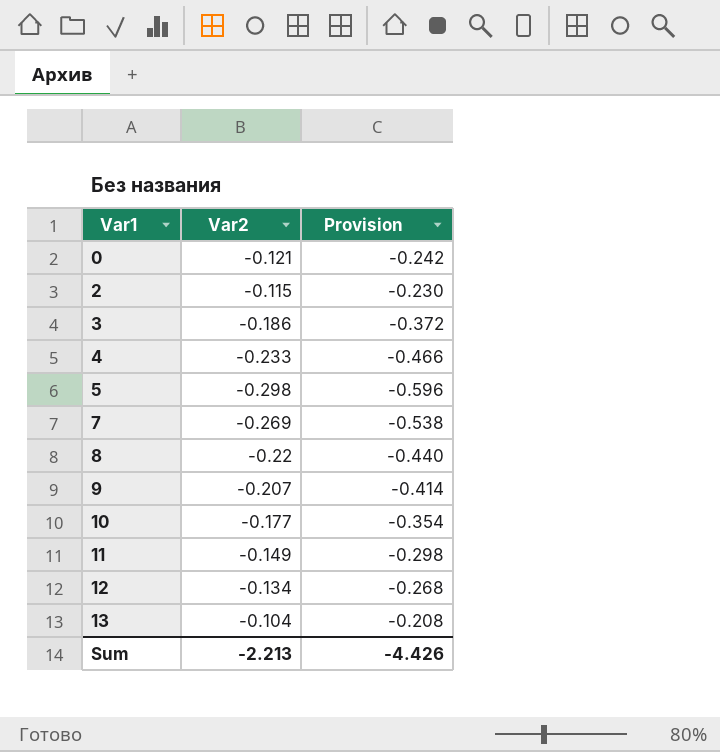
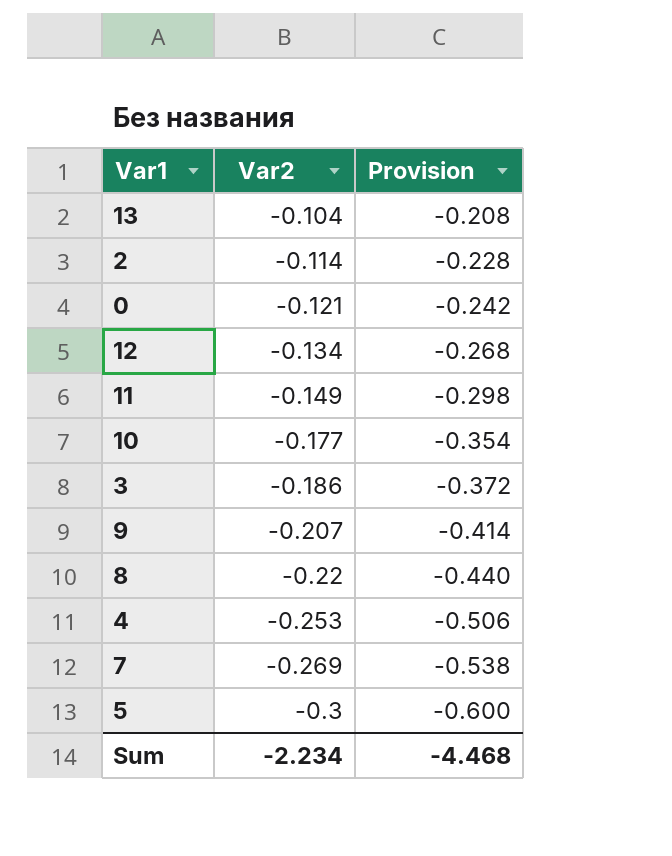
row order: Var1 ascending -> Var2 descending
2 | Var2: -0.115 -> -0.114
2 | Provision: -0.230 -> -0.228
4 | Var2: -0.233 -> -0.253
4 | Provision: -0.466 -> -0.506
5 | Var2: -0.298 -> -0.3
5 | Provision: -0.596 -> -0.600
Sum | Var2: -2.213 -> -2.234
Sum | Provision: -4.426 -> -4.468

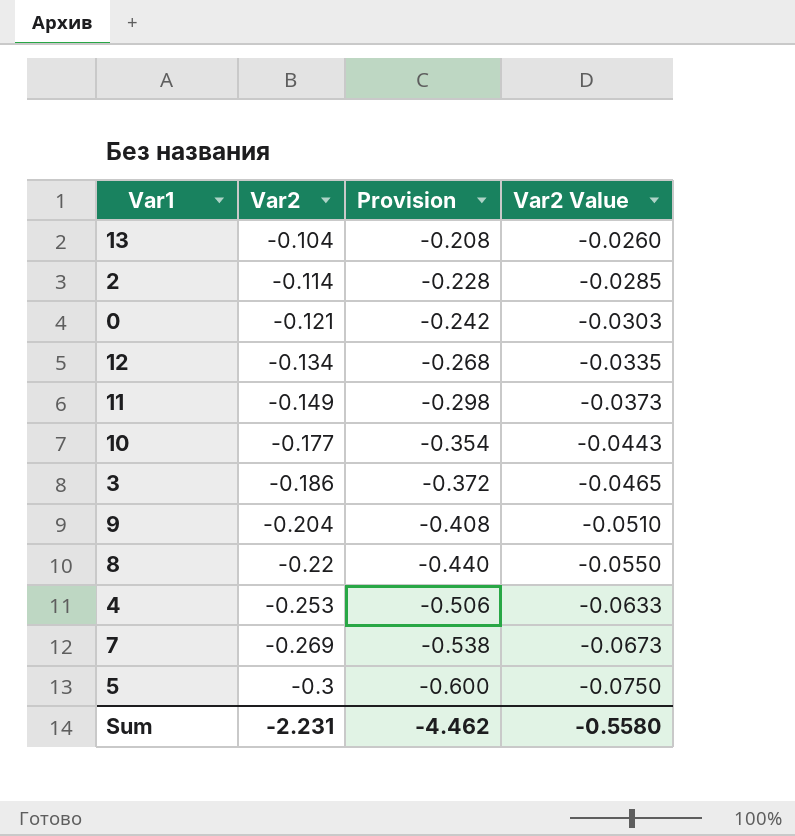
column Var2 Value | formula: none -> [Var2] * 0.25
9 | Var2: -0.207 -> -0.204
9 | Provision: -0.414 -> -0.408
Sum | Var2: -2.234 -> -2.231
Sum | Provision: -4.468 -> -4.462

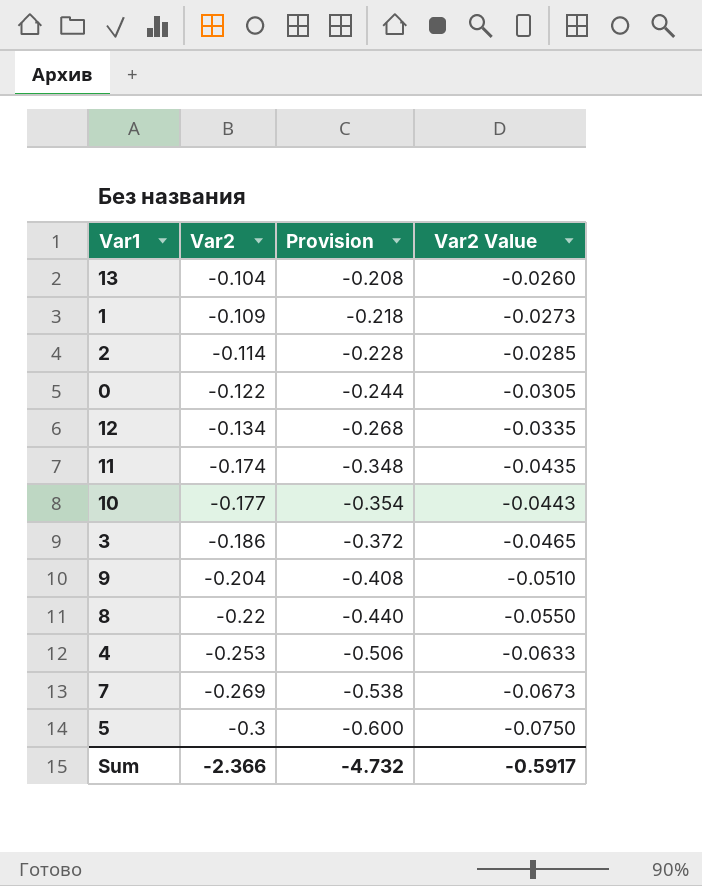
row 1: none -> -0.109 | -0.218 | -0.0273
0 | Var2: -0.121 -> -0.122
0 | Provision: -0.242 -> -0.244
0 | Var2 Value: -0.0303 -> -0.0305
11 | Var2: -0.149 -> -0.174
11 | Provision: -0.298 -> -0.348
11 | Var2 Value: -0.0373 -> -0.0435
Sum | Var2: -2.231 -> -2.366
Sum | Provision: -4.462 -> -4.732
Sum | Var2 Value: -0.5580 -> -0.5917

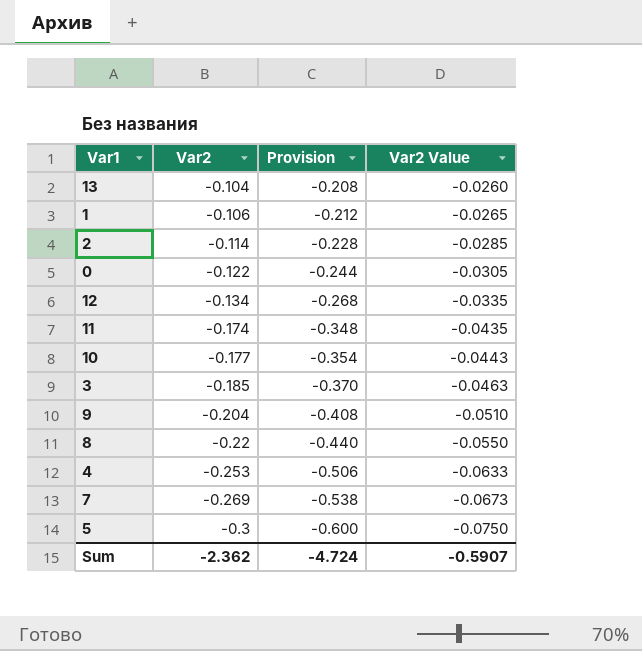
1 | Var2: -0.109 -> -0.106
1 | Provision: -0.218 -> -0.212
1 | Var2 Value: -0.0273 -> -0.0265
3 | Var2: -0.186 -> -0.185
3 | Provision: -0.372 -> -0.370
3 | Var2 Value: -0.0465 -> -0.0463
Sum | Var2: -2.366 -> -2.362
Sum | Provision: -4.732 -> -4.724
Sum | Var2 Value: -0.5917 -> -0.5907

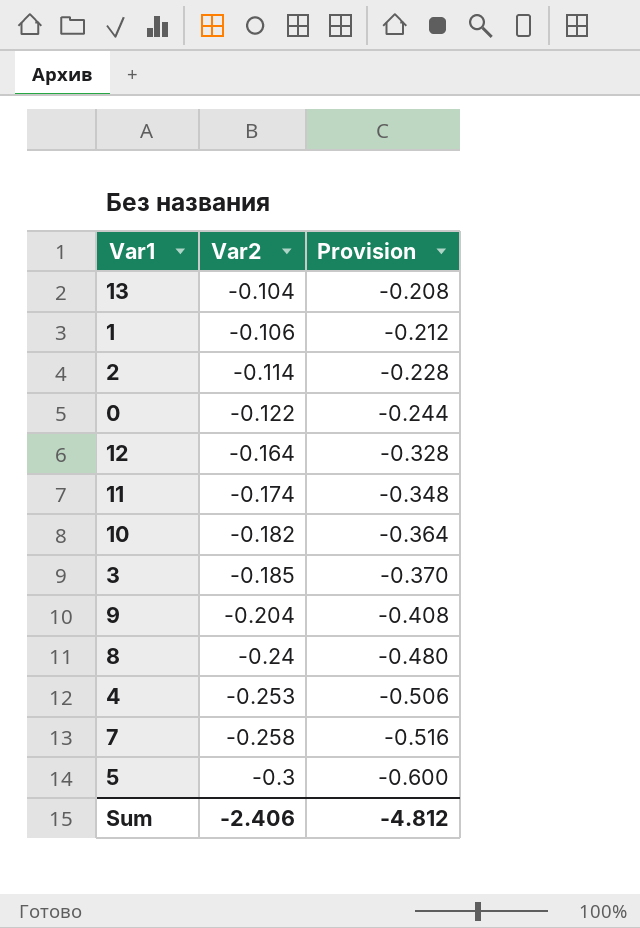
column Var2 Value | formula: [Var2] * 0.25 -> none
12 | Var2: -0.134 -> -0.164
12 | Provision: -0.268 -> -0.328
10 | Var2: -0.177 -> -0.182
10 | Provision: -0.354 -> -0.364
8 | Var2: -0.22 -> -0.24
8 | Provision: -0.440 -> -0.480
7 | Var2: -0.269 -> -0.258
7 | Provision: -0.538 -> -0.516
Sum | Var2: -2.362 -> -2.406
Sum | Provision: -4.724 -> -4.812

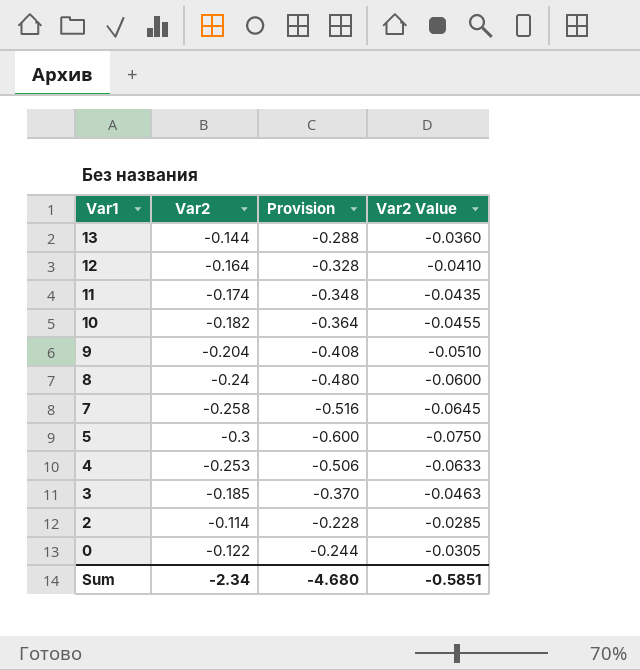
row order: Var2 descending -> Var1 descending
column Var2 Value | formula: none -> [Var2] * 0.25
row 1: -0.106 | -0.212 -> none
13 | Var2: -0.104 -> -0.144
13 | Provision: -0.208 -> -0.288
Sum | Var2: -2.406 -> -2.34
Sum | Provision: -4.812 -> -4.680

